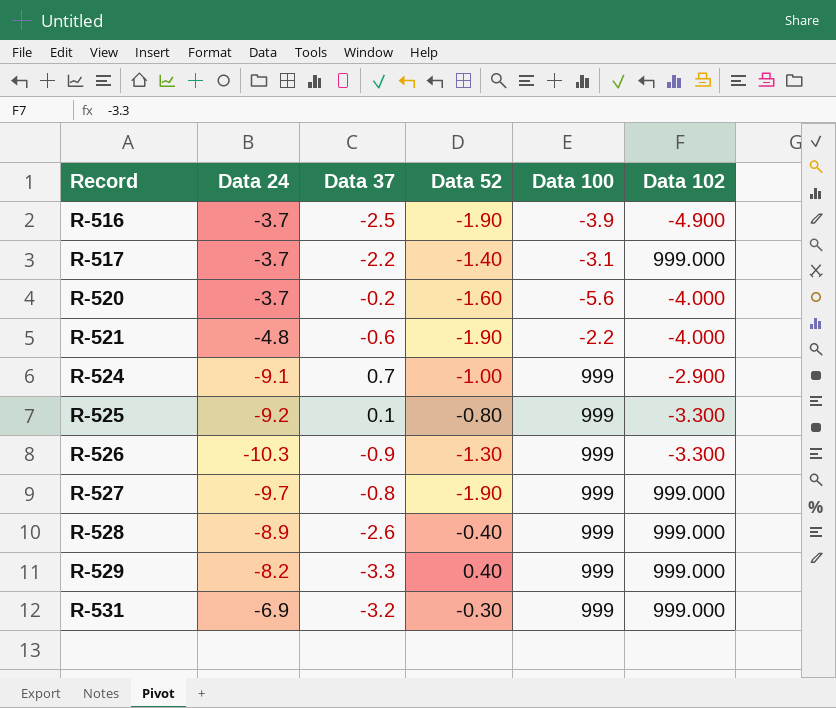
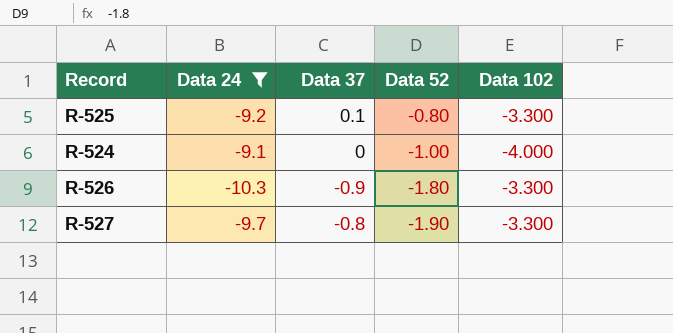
filter: none -> Data 24 <= -9.1
row order: Record ascending -> Data 52 descending
column Data 100 | position: 5 -> none
R-524 | Data 37: 0.7 -> 0
R-524 | Data 102: -2.900 -> -4.000
R-526 | Data 52: -1.30 -> -1.80
R-527 | Data 102: 999.000 -> -3.300

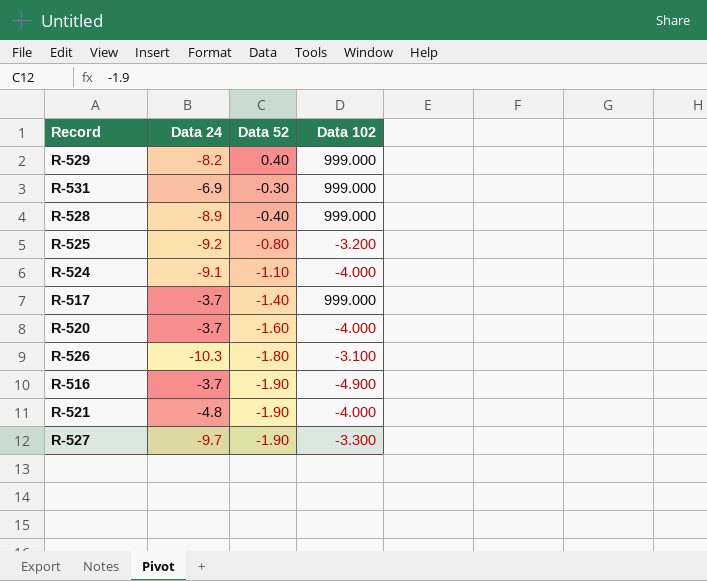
filter: Data 24 <= -9.1 -> none
column Data 37 | position: 3 -> none
R-525 | Data 102: -3.300 -> -3.200
R-524 | Data 52: -1.00 -> -1.10
R-526 | Data 102: -3.300 -> -3.100

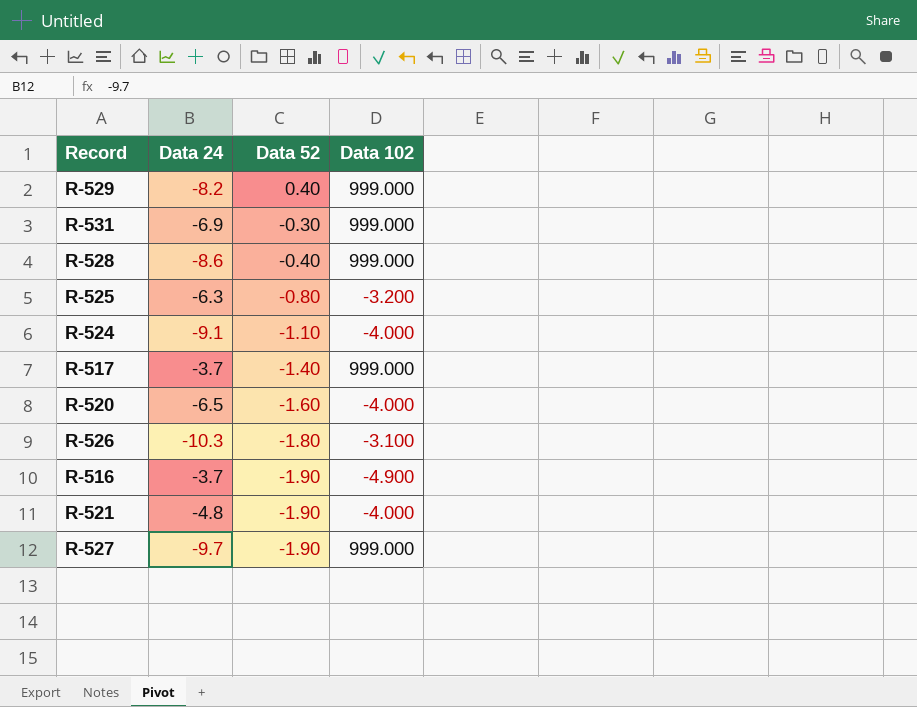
R-528 | Data 24: -8.9 -> -8.6
R-525 | Data 24: -9.2 -> -6.3
R-520 | Data 24: -3.7 -> -6.5
R-527 | Data 102: -3.300 -> 999.000

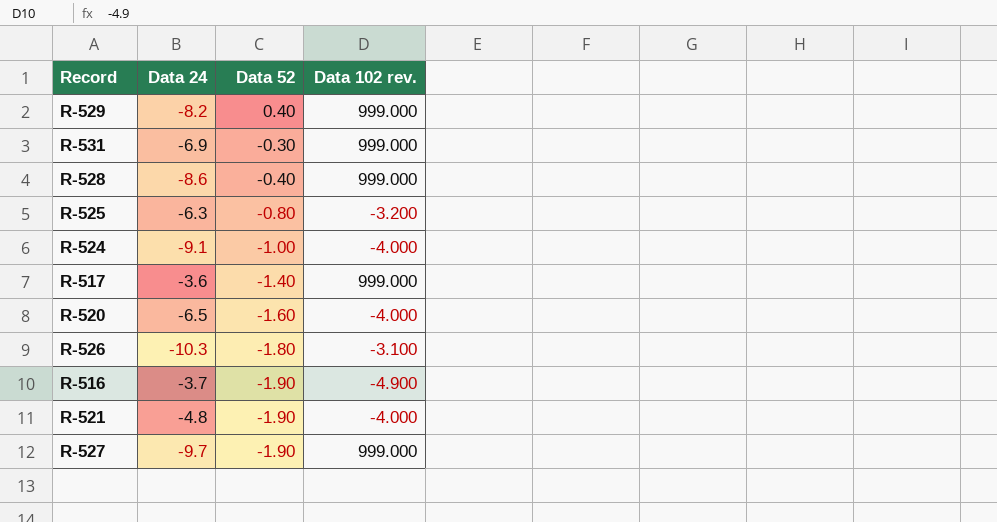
column name: Data 102 -> Data 102 rev.
R-524 | Data 52: -1.10 -> -1.00
R-517 | Data 24: -3.7 -> -3.6

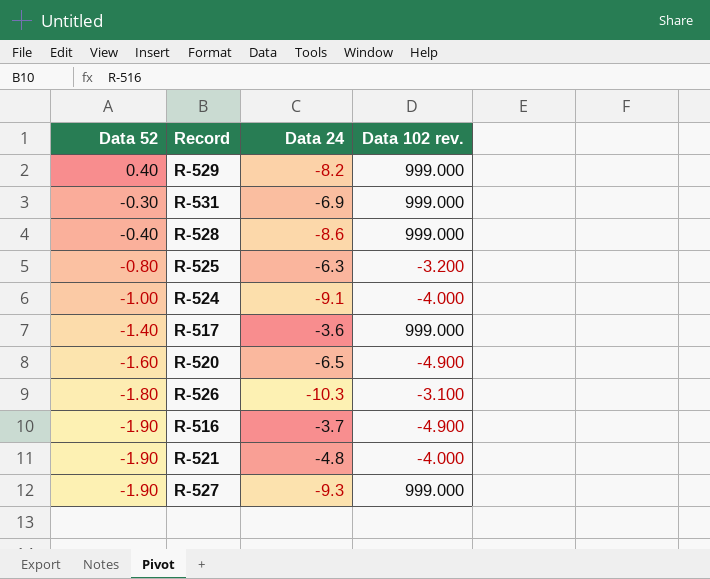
column Data 52 | position: 3 -> 1
R-520 | Data 102 rev.: -4.000 -> -4.900
R-527 | Data 24: -9.7 -> -9.3

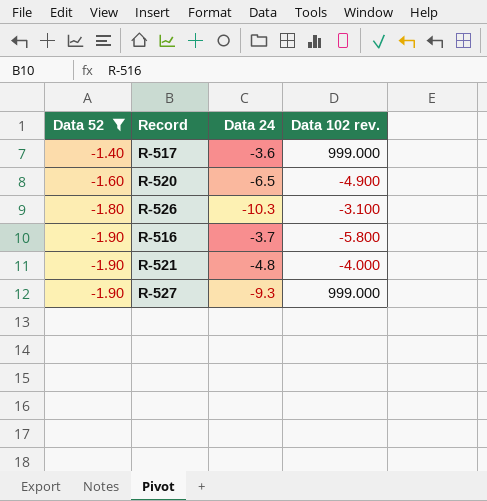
filter: none -> Data 52 <= -1.40
R-516 | Data 102 rev.: -4.900 -> -5.800

